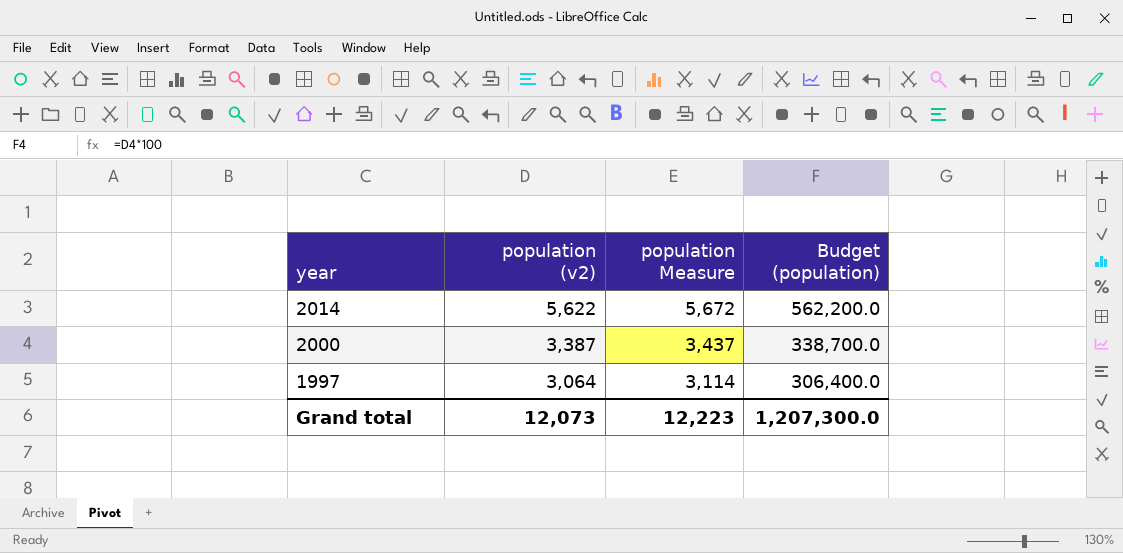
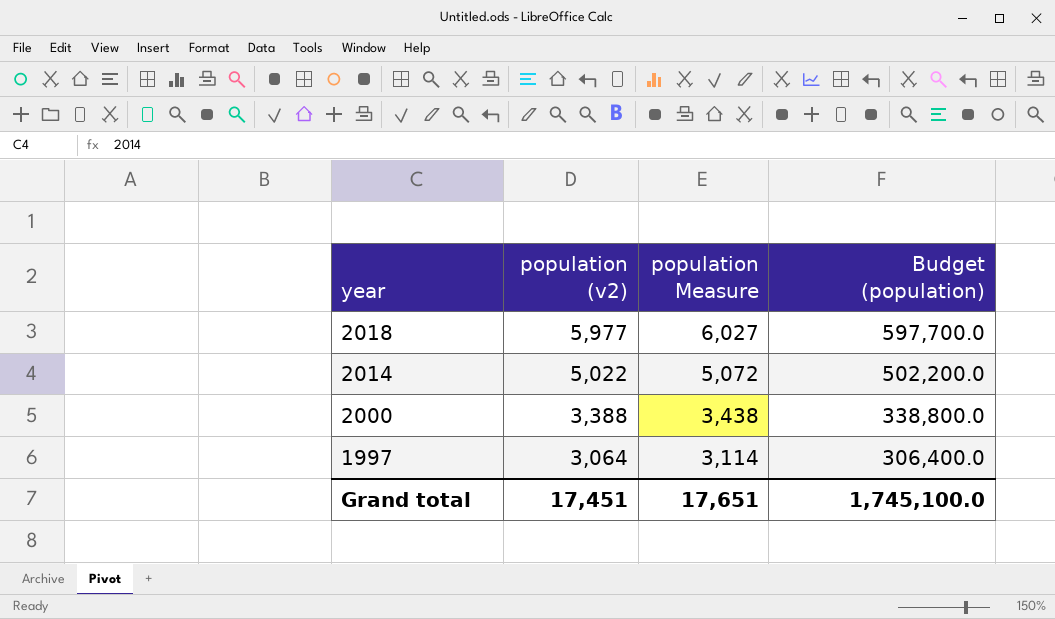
row 2018: none -> 5,977 | 6,027 | 597,700.0
2014 | population (v2): 5,622 -> 5,022
2014 | population Measure: 5,672 -> 5,072
2014 | Budget (population): 562,200.0 -> 502,200.0
2000 | population (v2): 3,387 -> 3,388
2000 | population Measure: 3,437 -> 3,438
2000 | Budget (population): 338,700.0 -> 338,800.0
Grand total | population (v2): 12,073 -> 17,451
Grand total | population Measure: 12,223 -> 17,651
Grand total | Budget (population): 1,207,300.0 -> 1,745,100.0

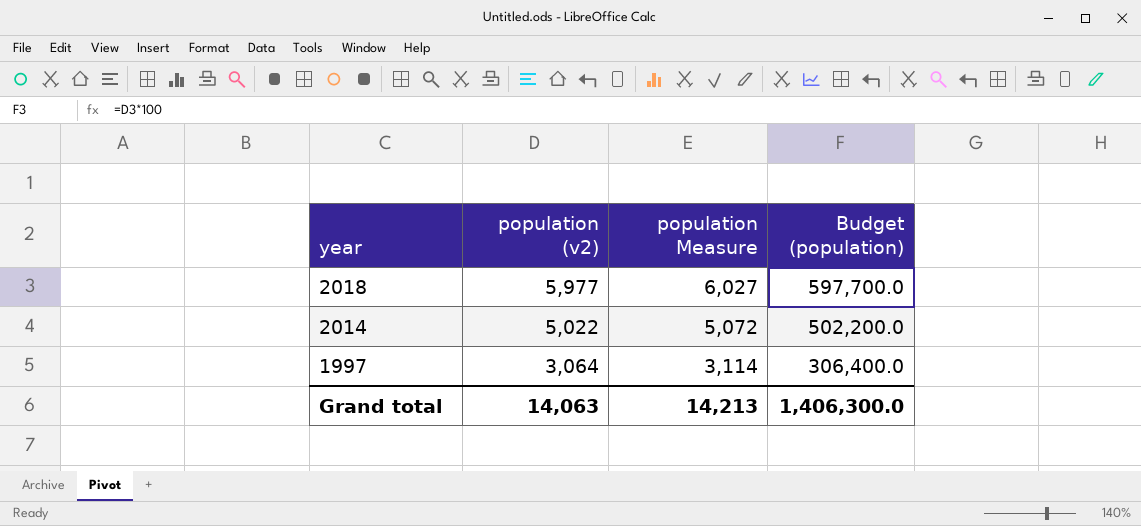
row 2000: 3,388 | 3,438 | 338,800.0 -> none
Grand total | population (v2): 17,451 -> 14,063
Grand total | population Measure: 17,651 -> 14,213
Grand total | Budget (population): 1,745,100.0 -> 1,406,300.0

